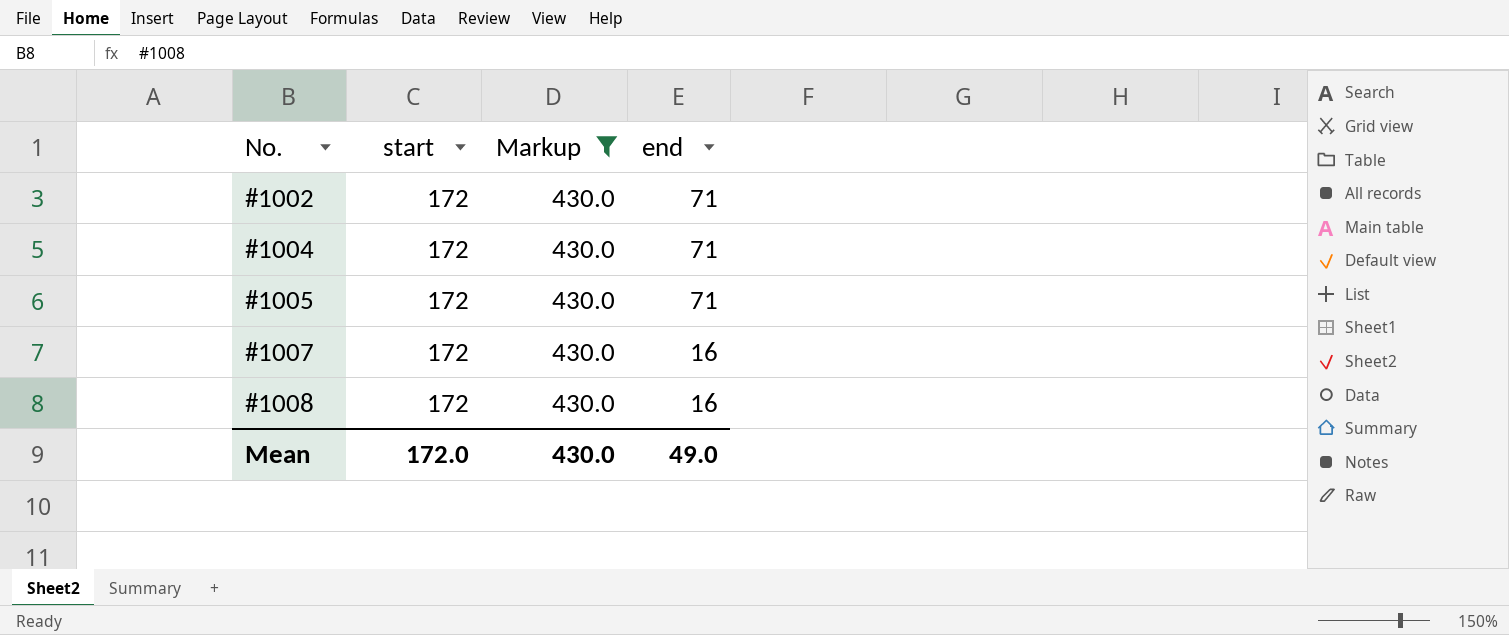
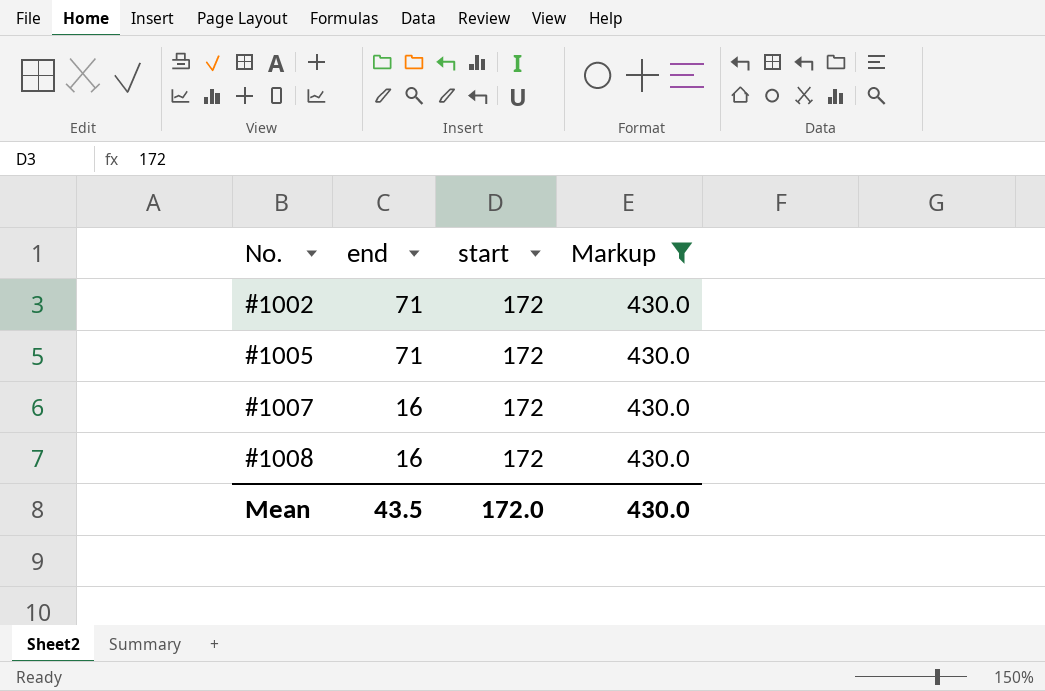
column end | position: 4 -> 2
row #1004: 172 | 430.0 | 71 -> none
Mean | end: 49.0 -> 43.5

